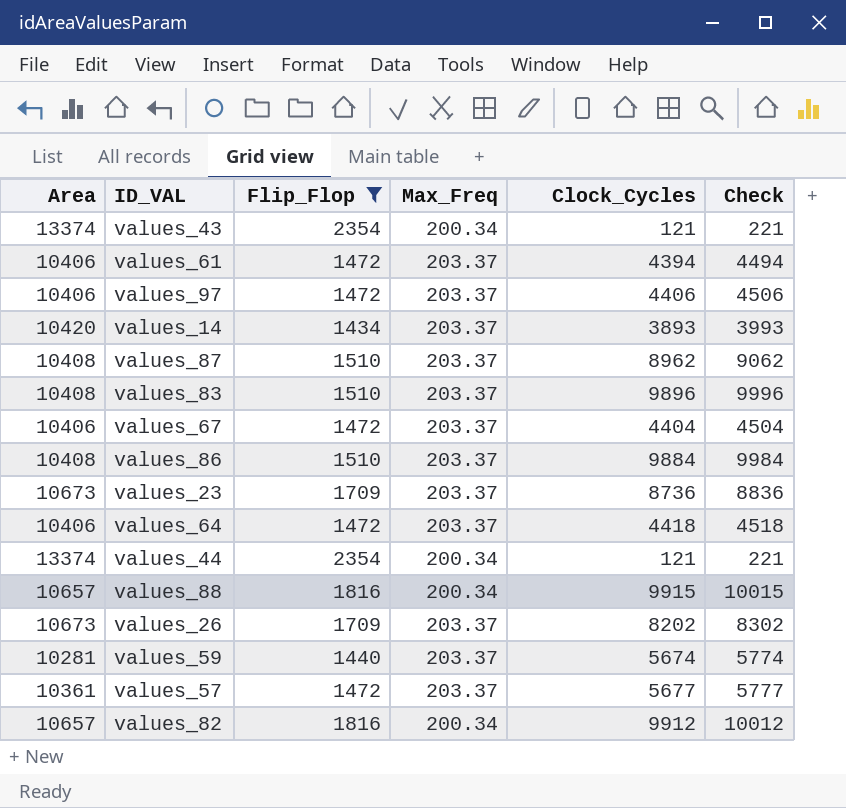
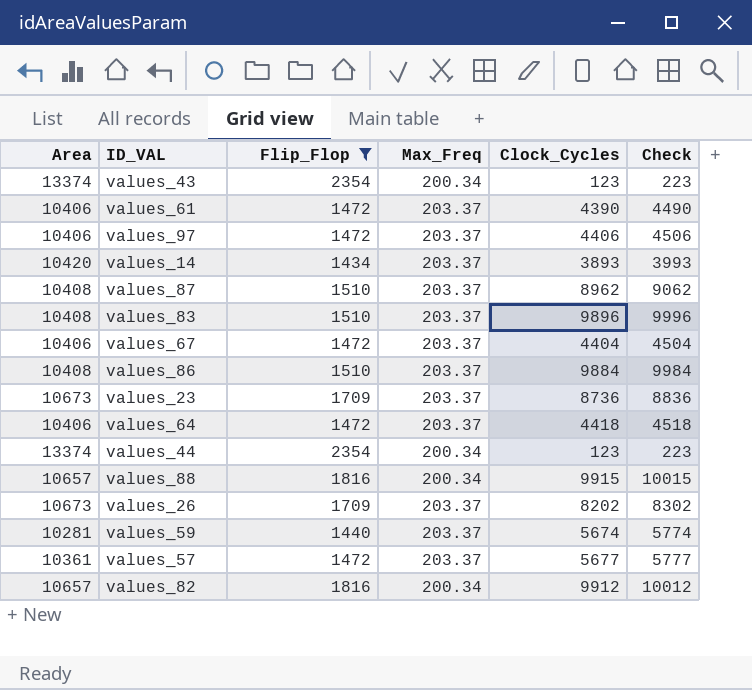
values_43 | Clock_Cycles: 121 -> 123
values_43 | Check: 221 -> 223
values_61 | Clock_Cycles: 4394 -> 4390
values_61 | Check: 4494 -> 4490
values_44 | Clock_Cycles: 121 -> 123
values_44 | Check: 221 -> 223

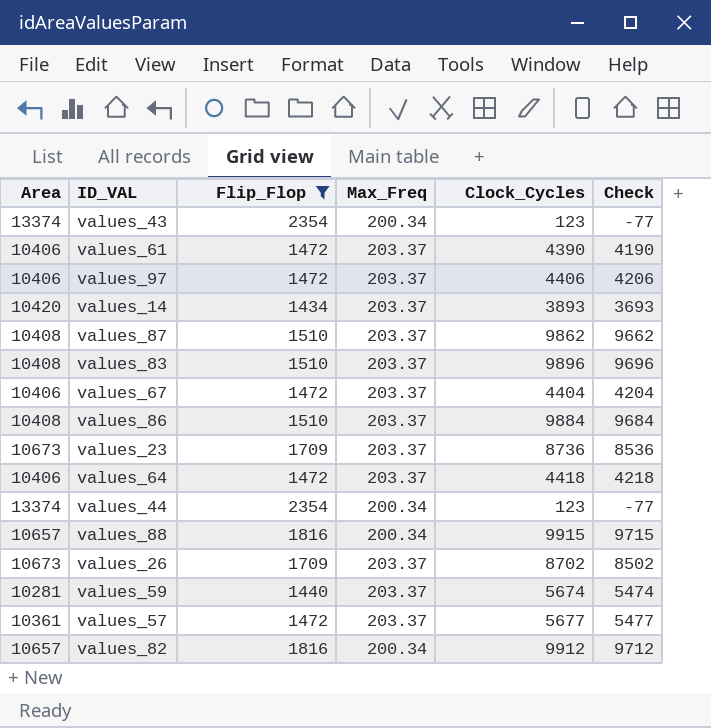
column Check | formula: [Clock_Cycles] + 100 -> [Clock_Cycles] - 200
values_87 | Clock_Cycles: 8962 -> 9862
values_26 | Clock_Cycles: 8202 -> 8702

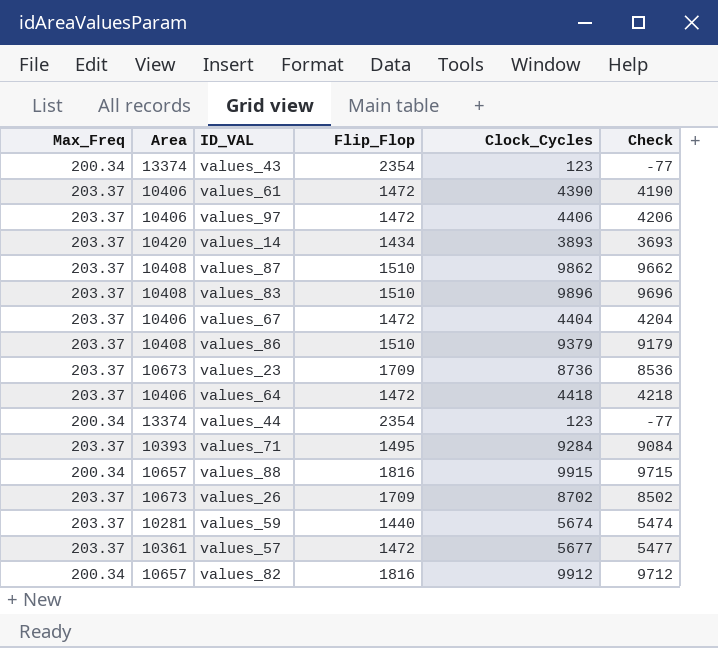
filter: Flip_Flop != 1495 -> none
column Max_Freq | position: 4 -> 1
values_86 | Clock_Cycles: 9884 -> 9379
values_86 | Check: 9684 -> 9179

